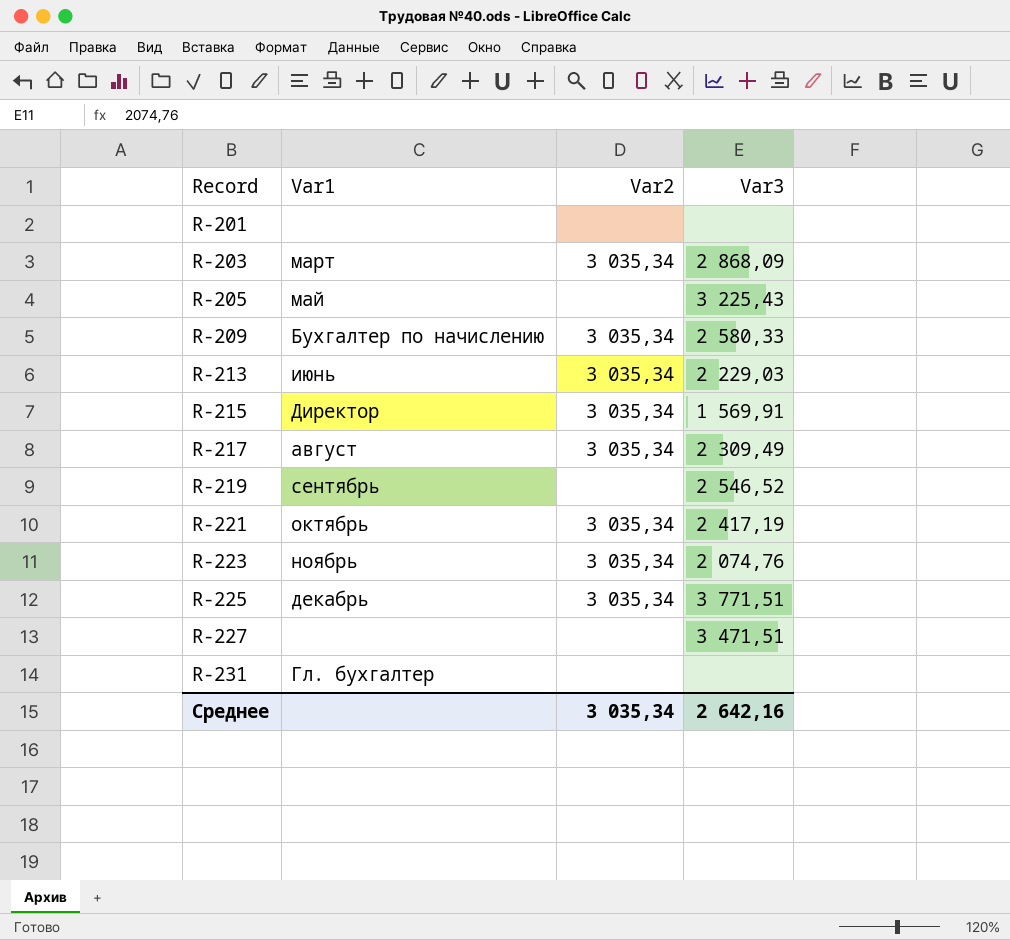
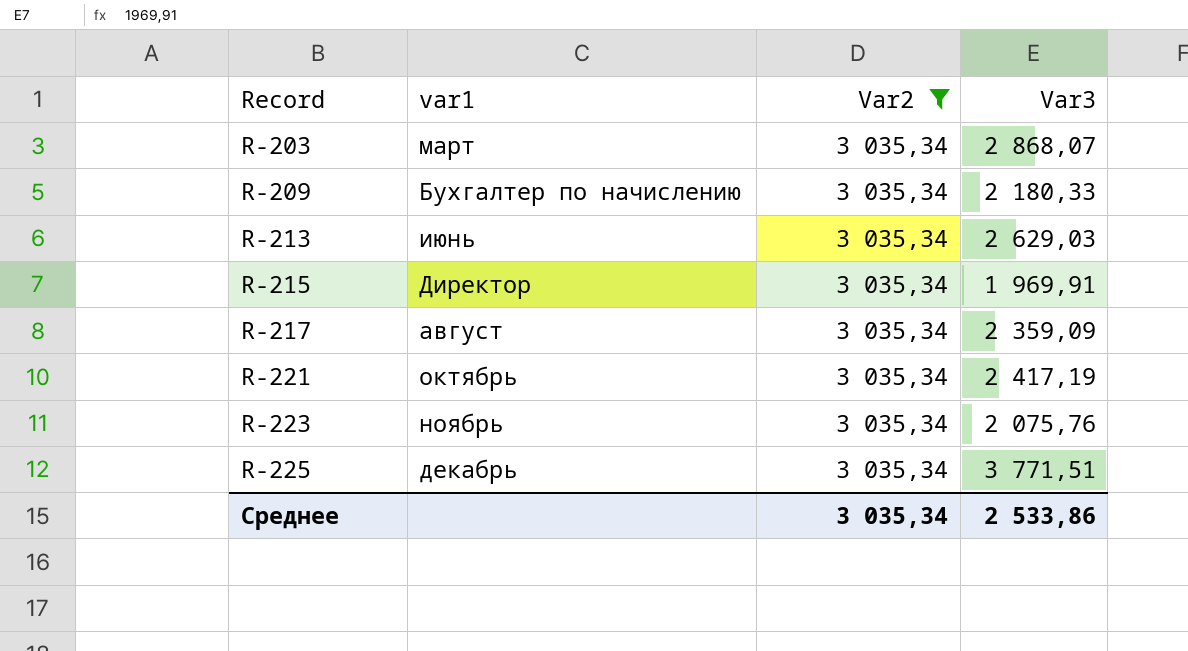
filter: none -> Var2 = 3 035,34
column name: Var1 -> var1
R-203 | Var3: 2 868,09 -> 2 868,07
R-209 | Var3: 2 580,33 -> 2 180,33
R-213 | Var3: 2 229,03 -> 2 629,03
R-215 | Var3: 1 569,91 -> 1 969,91
R-217 | Var3: 2 309,49 -> 2 359,09
R-223 | Var3: 2 074,76 -> 2 075,76
Среднее | Var3: 2 642,16 -> 2 533,86

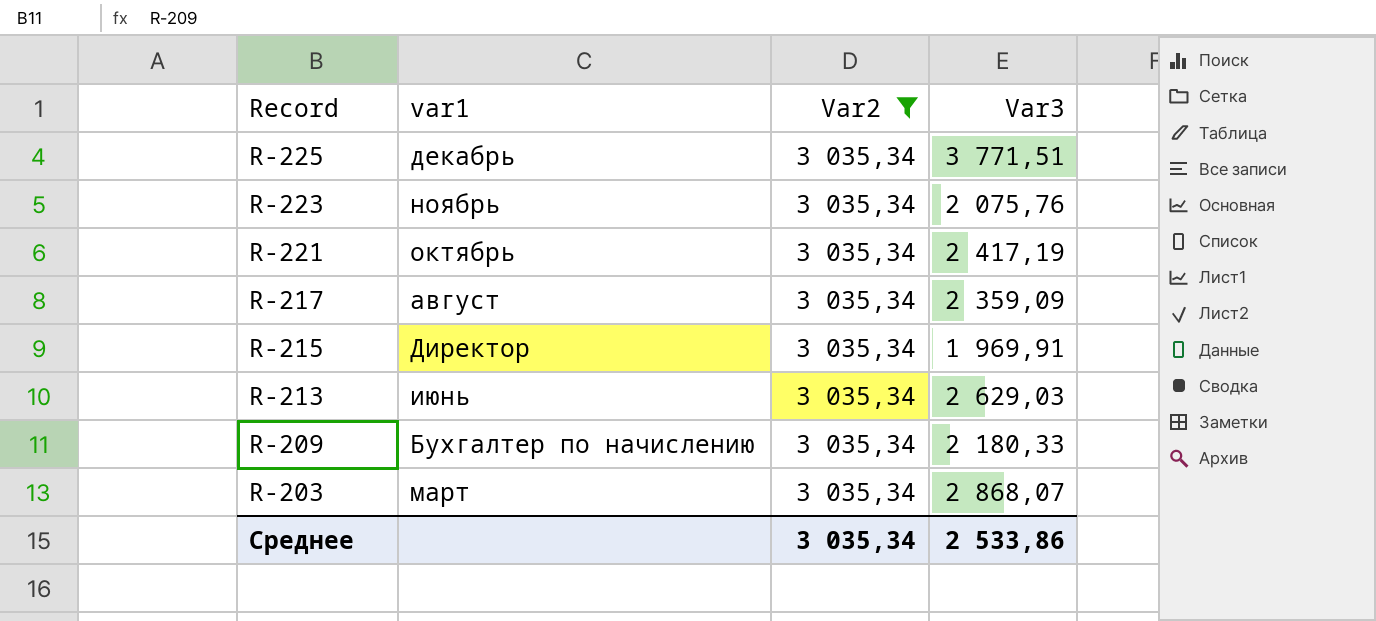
row order: Record ascending -> Record descending

